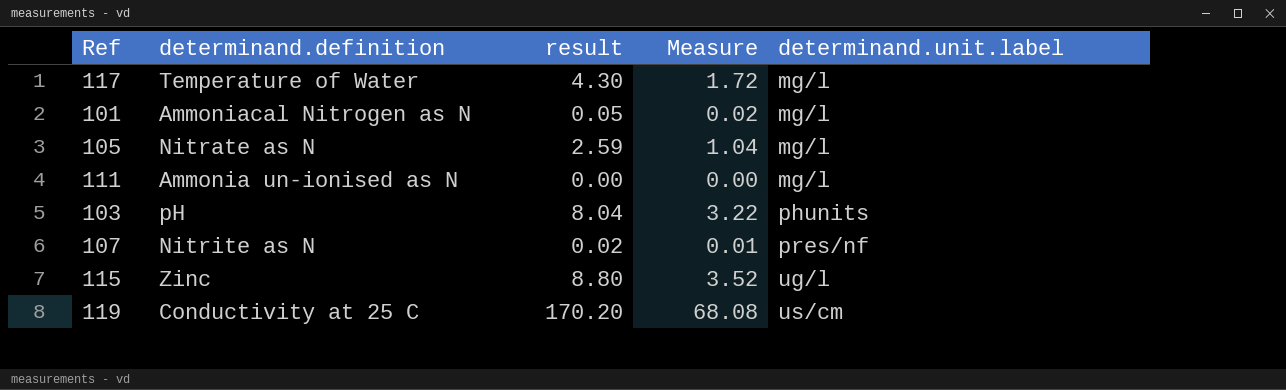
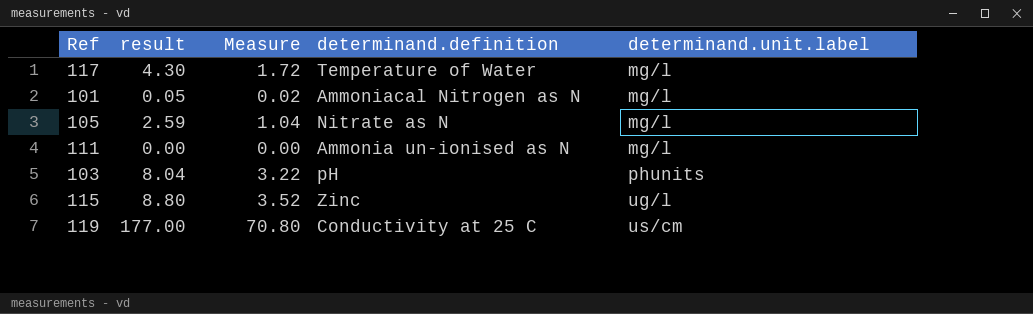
column determinand.definition | position: 2 -> 4
row 107: Nitrite as N | 0.02 | 0.01 | pres/nf -> none
119 | result: 170.20 -> 177.00
119 | Measure: 68.08 -> 70.80

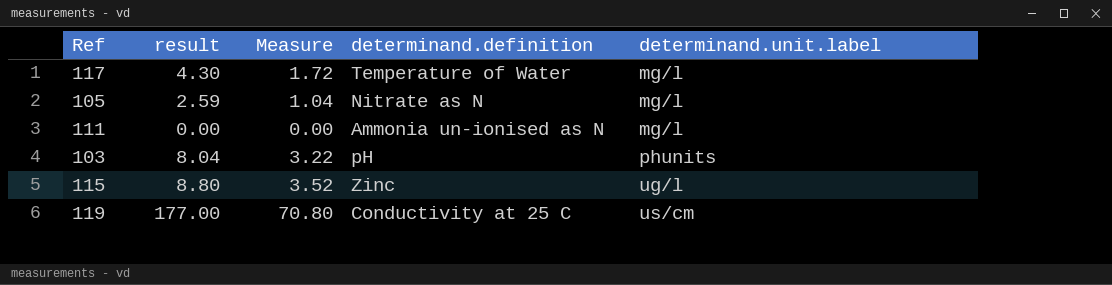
row 101: 0.05 | 0.02 | Ammoniacal Nitrogen as N | mg/l -> none

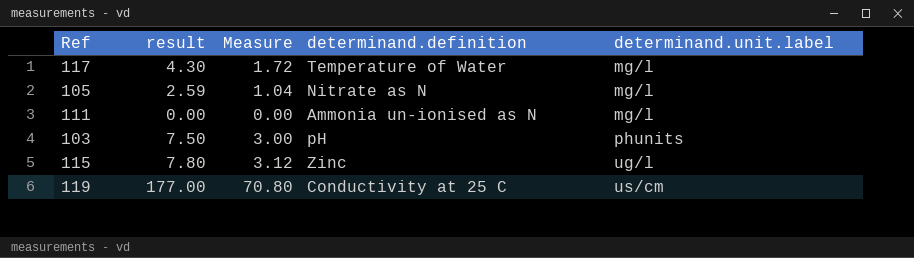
103 | result: 8.04 -> 7.50
103 | Measure: 3.22 -> 3.00
115 | result: 8.80 -> 7.80
115 | Measure: 3.52 -> 3.12

